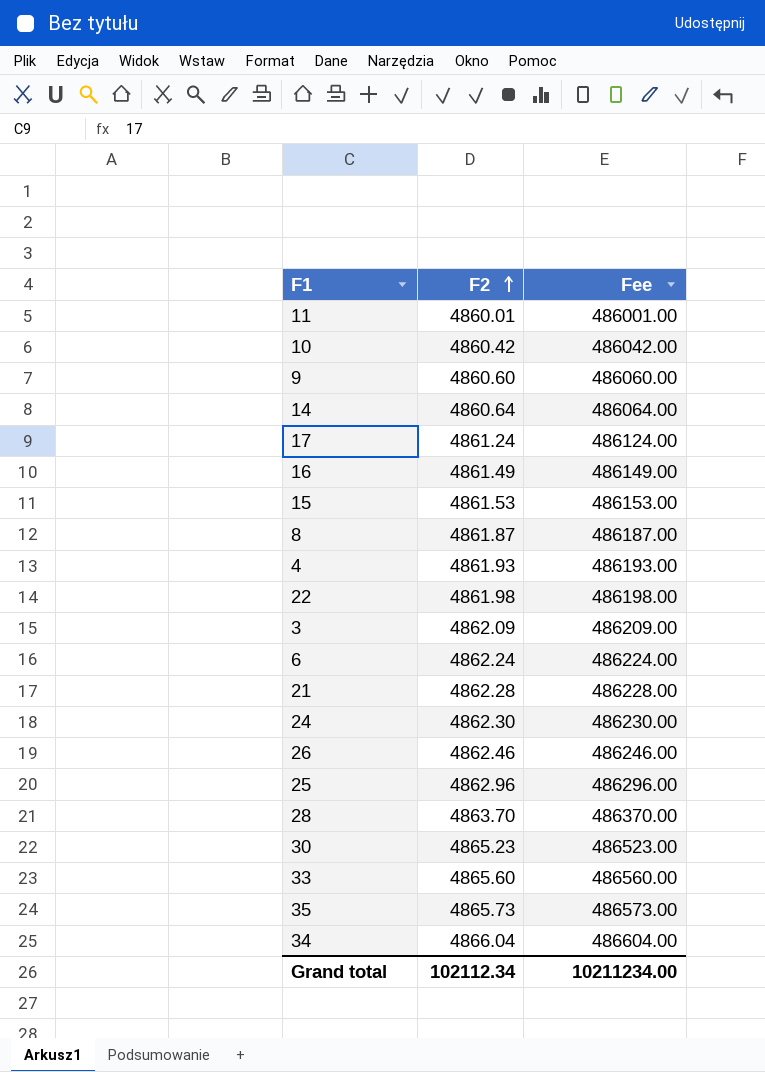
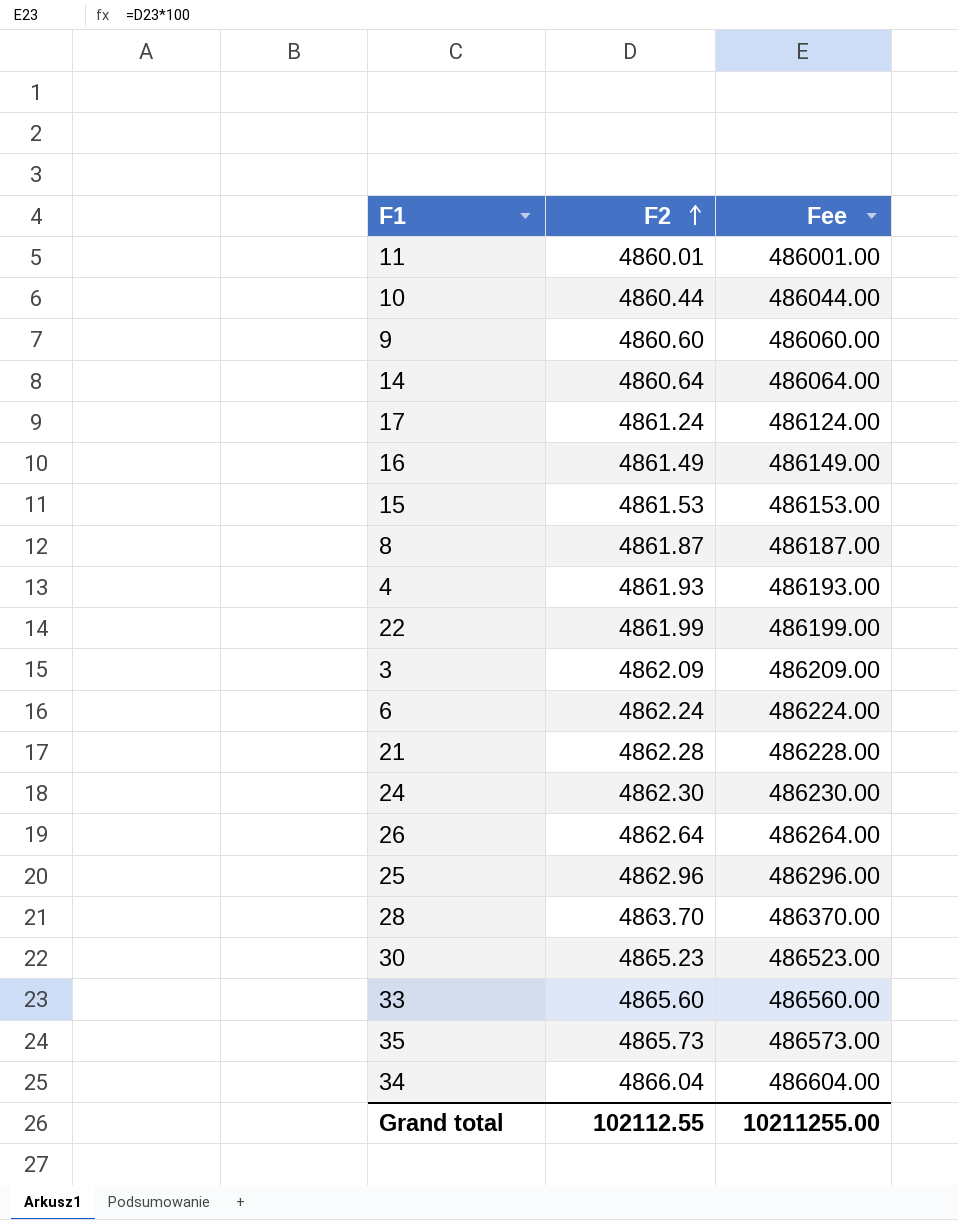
10 | F2: 4860.42 -> 4860.44
10 | Fee: 486042.00 -> 486044.00
22 | F2: 4861.98 -> 4861.99
22 | Fee: 486198.00 -> 486199.00
26 | F2: 4862.46 -> 4862.64
26 | Fee: 486246.00 -> 486264.00
Grand total | F2: 102112.34 -> 102112.55
Grand total | Fee: 10211234.00 -> 10211255.00

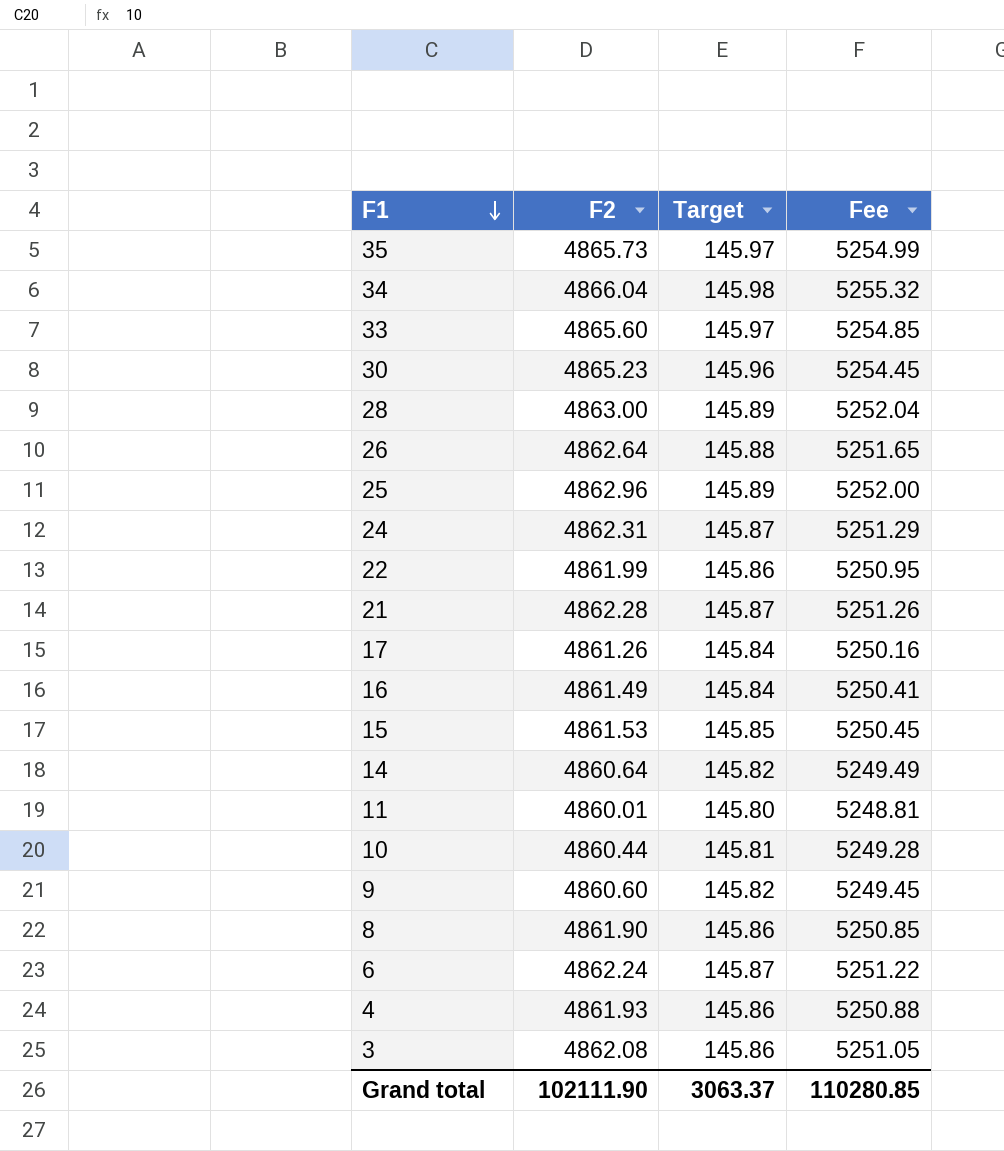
row order: F2 ascending -> F1 descending
column Target | formula: none -> [F2] * 0.03
column Fee | formula: [F2] * 100 -> [F2] * 1.08
28 | F2: 4863.70 -> 4863.00
24 | F2: 4862.30 -> 4862.31
17 | F2: 4861.24 -> 4861.26
8 | F2: 4861.87 -> 4861.90
3 | F2: 4862.09 -> 4862.08
Grand total | F2: 102112.55 -> 102111.90
Grand total | Fee: 10211255.00 -> 110280.85

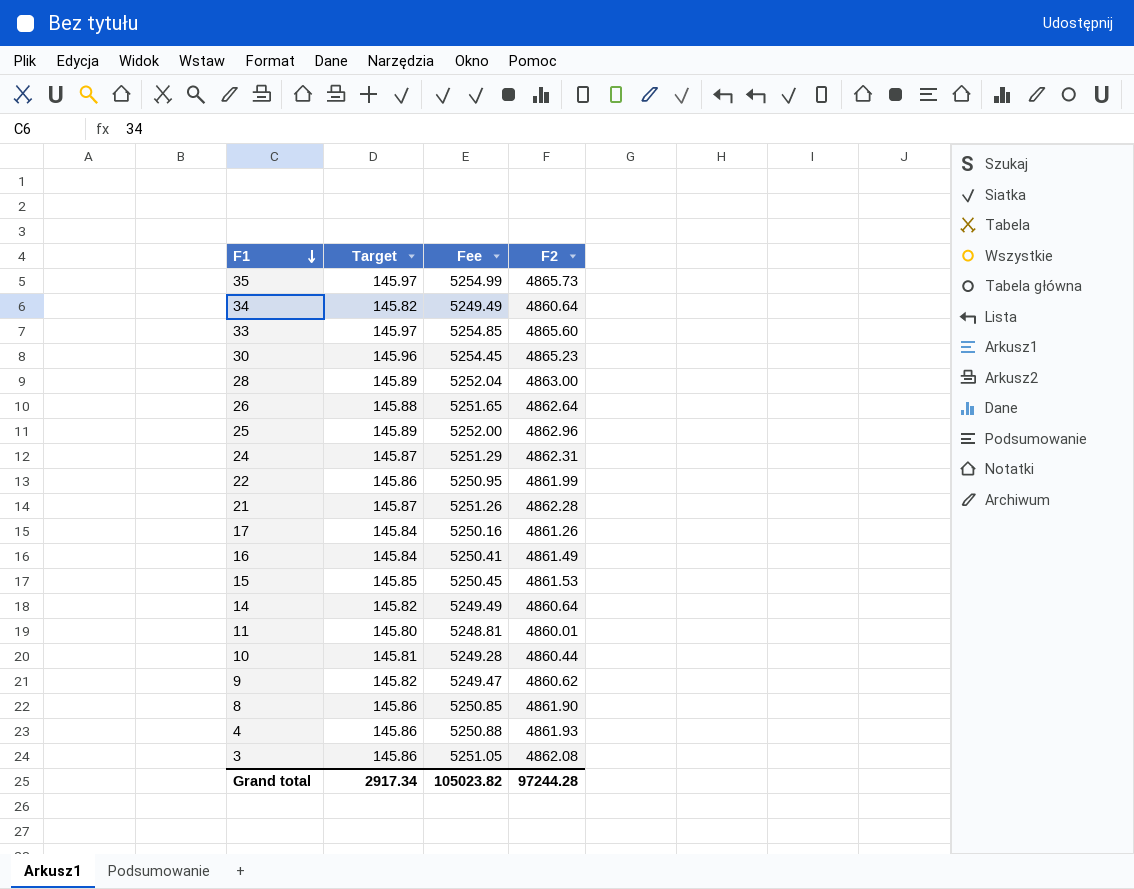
column F2 | position: 2 -> 4
row 6: 4862.24 | 145.87 | 5251.22 -> none
34 | Target: 145.98 -> 145.82
34 | Fee: 5255.32 -> 5249.49
34 | F2: 4866.04 -> 4860.64
9 | Fee: 5249.45 -> 5249.47
9 | F2: 4860.60 -> 4860.62
Grand total | Target: 3063.37 -> 2917.34
Grand total | Fee: 110280.85 -> 105023.82
Grand total | F2: 102111.90 -> 97244.28

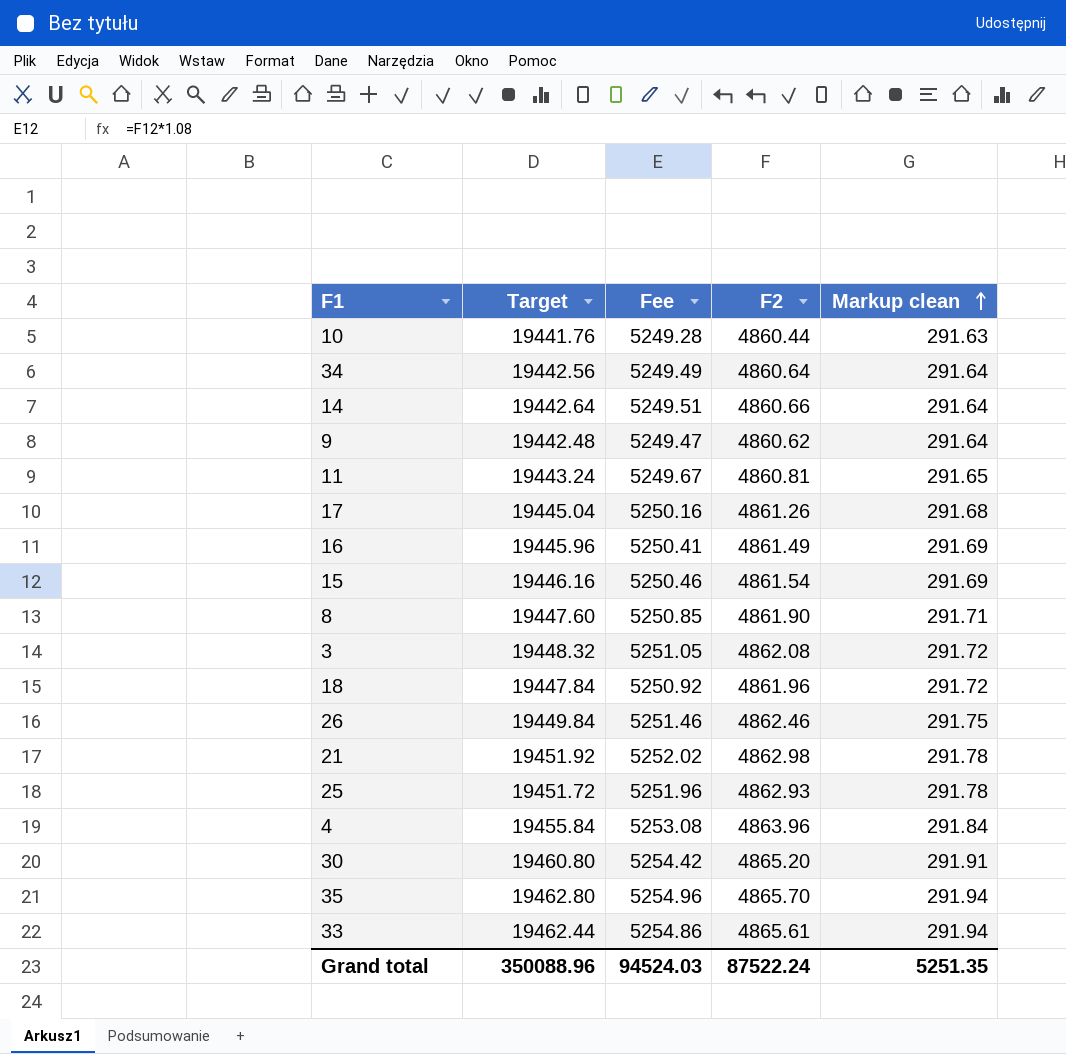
row order: F1 descending -> Markup clean ascending
column Target | formula: [F2] * 0.03 -> [F2] * 4
column Markup clean | formula: none -> [F2] * 0.06
row 28: 145.89 | 5252.04 | 4863.00 -> none
row 24: 145.87 | 5251.29 | 4862.31 -> none
row 22: 145.86 | 5250.95 | 4861.99 -> none
14 | Fee: 5249.49 -> 5249.51
14 | F2: 4860.64 -> 4860.66
11 | Fee: 5248.81 -> 5249.67
11 | F2: 4860.01 -> 4860.81
15 | Fee: 5250.45 -> 5250.46
15 | F2: 4861.53 -> 4861.54
row 18: none -> 19447.84 | 5250.92 | 4861.96 | 291.72
26 | Fee: 5251.65 -> 5251.46
26 | F2: 4862.64 -> 4862.46
21 | Fee: 5251.26 -> 5252.02
21 | F2: 4862.28 -> 4862.98
25 | Fee: 5252.00 -> 5251.96
25 | F2: 4862.96 -> 4862.93
4 | Fee: 5250.88 -> 5253.08
4 | F2: 4861.93 -> 4863.96
30 | Fee: 5254.45 -> 5254.42
30 | F2: 4865.23 -> 4865.20
35 | Fee: 5254.99 -> 5254.96
35 | F2: 4865.73 -> 4865.70
33 | Fee: 5254.85 -> 5254.86
33 | F2: 4865.60 -> 4865.61
Grand total | Target: 2917.34 -> 350088.96
Grand total | Fee: 105023.82 -> 94524.03
Grand total | F2: 97244.28 -> 87522.24

